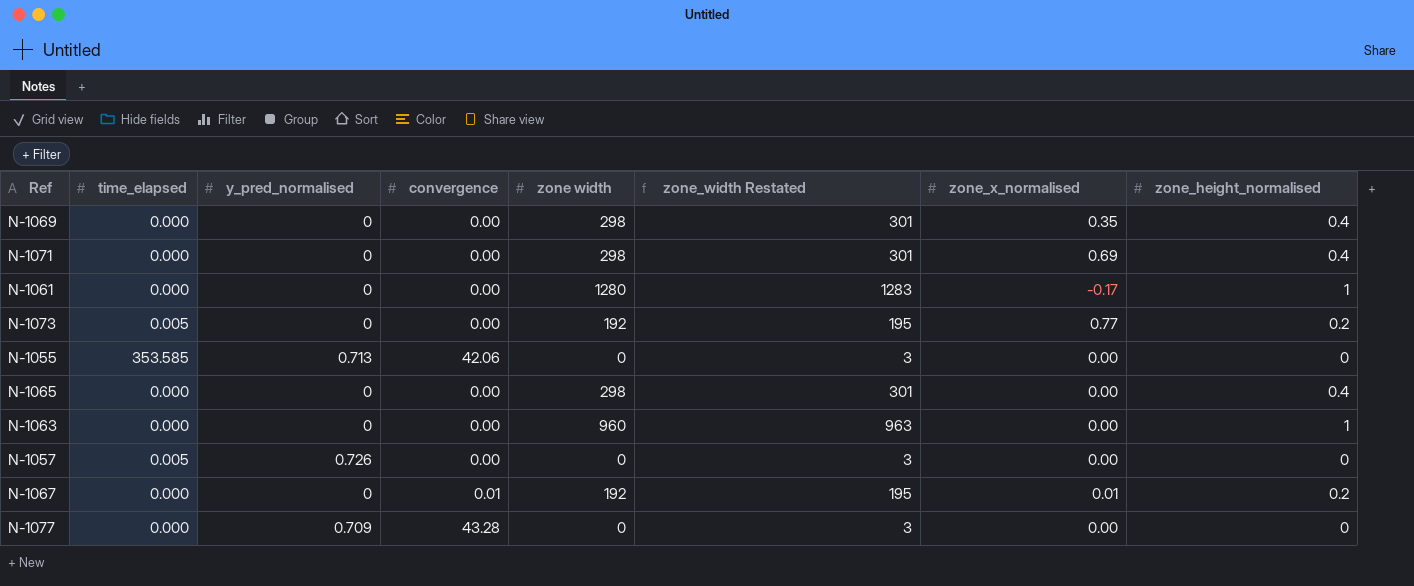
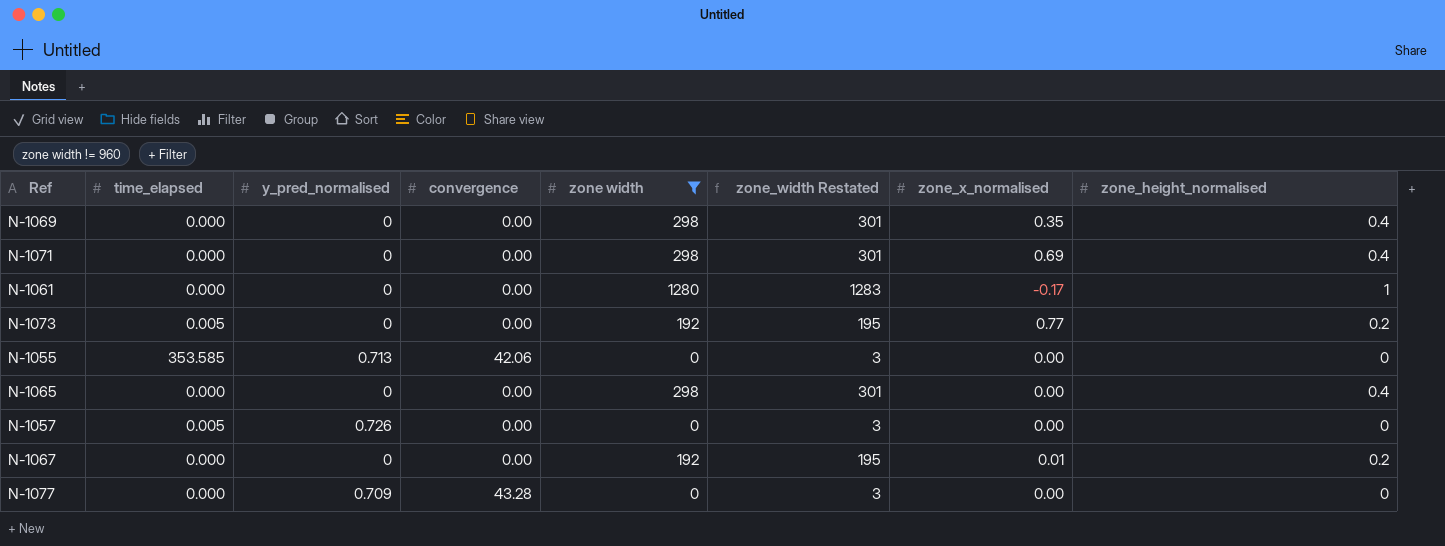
filter: none -> zone width != 960
N-1067 | convergence: 0.01 -> 0.00

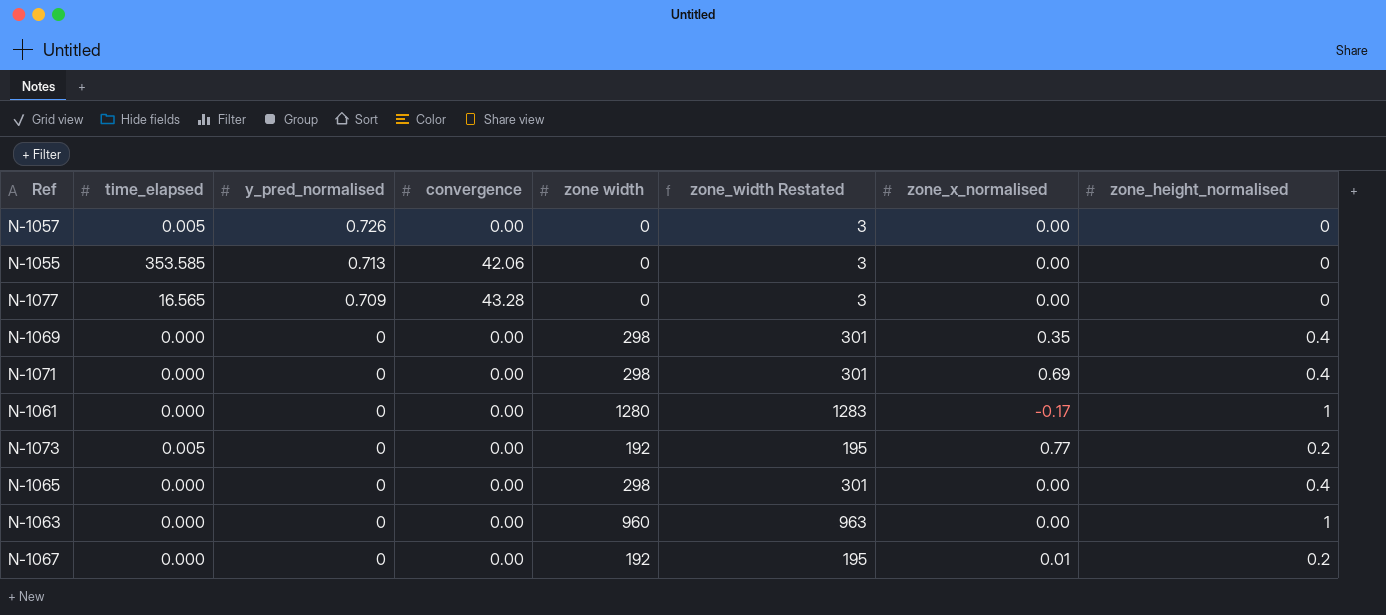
filter: zone width != 960 -> none
row order: none -> y_pred_normalised descending
N-1077 | time_elapsed: 0.000 -> 16.565

